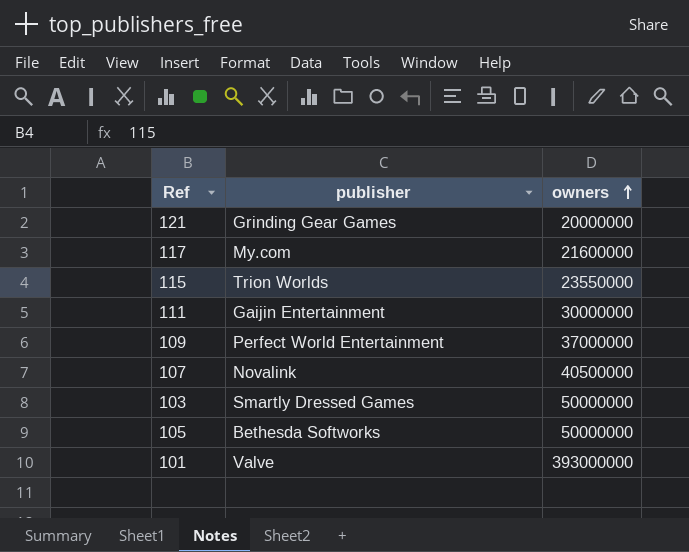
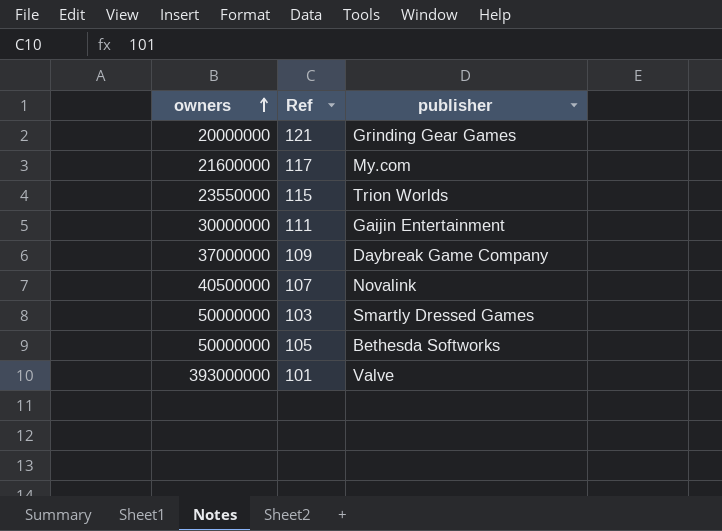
column owners | position: 3 -> 1
109 | publisher: Perfect World Entertainment -> Daybreak Game Company

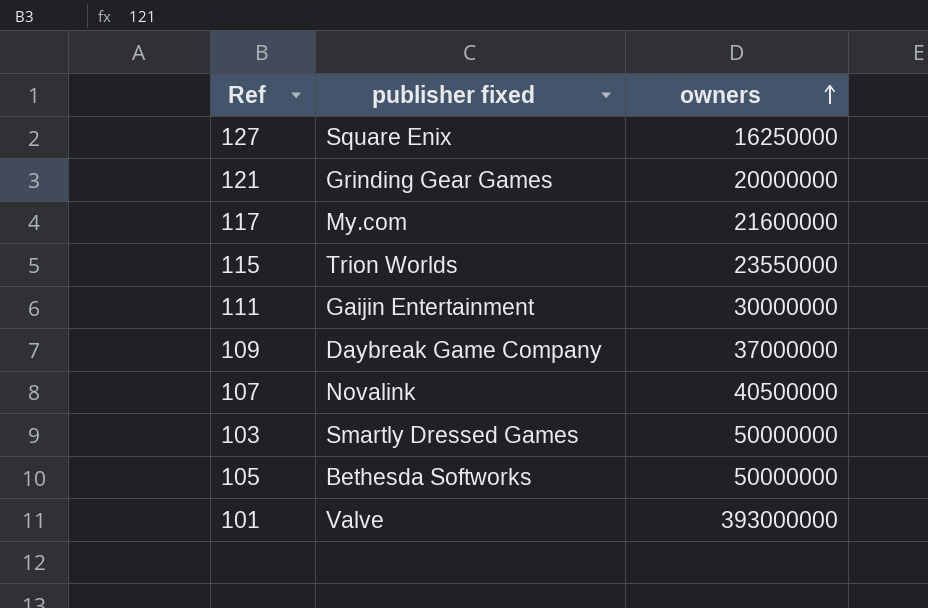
column name: publisher -> publisher fixed
column owners | position: 1 -> 3
row 127: none -> Square Enix | 16250000

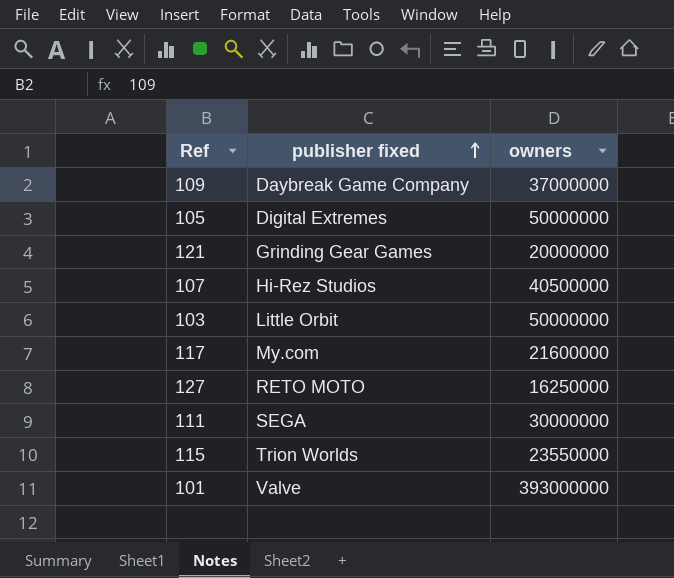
row order: owners ascending -> publisher fixed ascending
105 | publisher fixed: Bethesda Softworks -> Digital Extremes
107 | publisher fixed: Novalink -> Hi-Rez Studios
103 | publisher fixed: Smartly Dressed Games -> Little Orbit
127 | publisher fixed: Square Enix -> RETO MOTO
111 | publisher fixed: Gaijin Entertainment -> SEGA

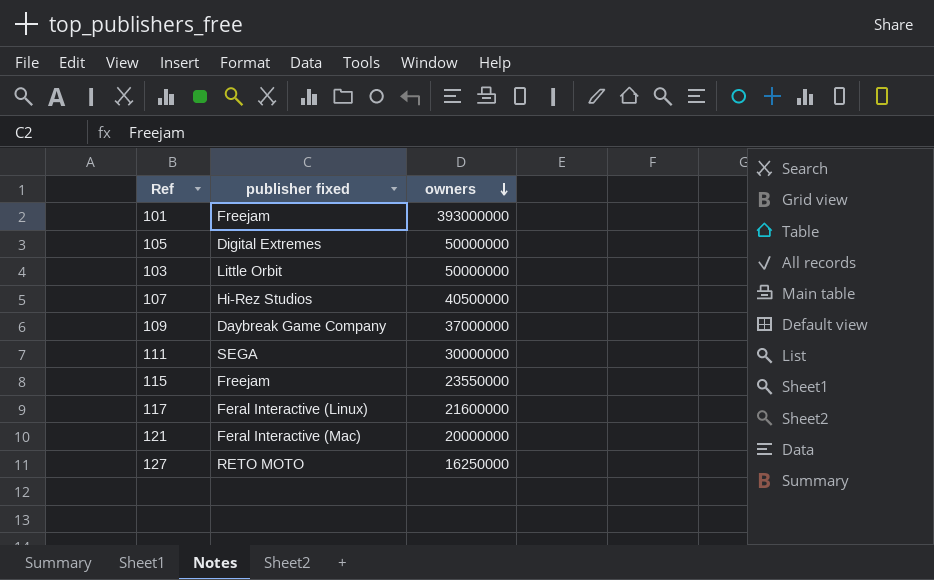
row order: publisher fixed ascending -> owners descending
101 | publisher fixed: Valve -> Freejam
115 | publisher fixed: Trion Worlds -> Freejam
117 | publisher fixed: My.com -> Feral Interactive (Linux)
121 | publisher fixed: Grinding Gear Games -> Feral Interactive (Mac)

